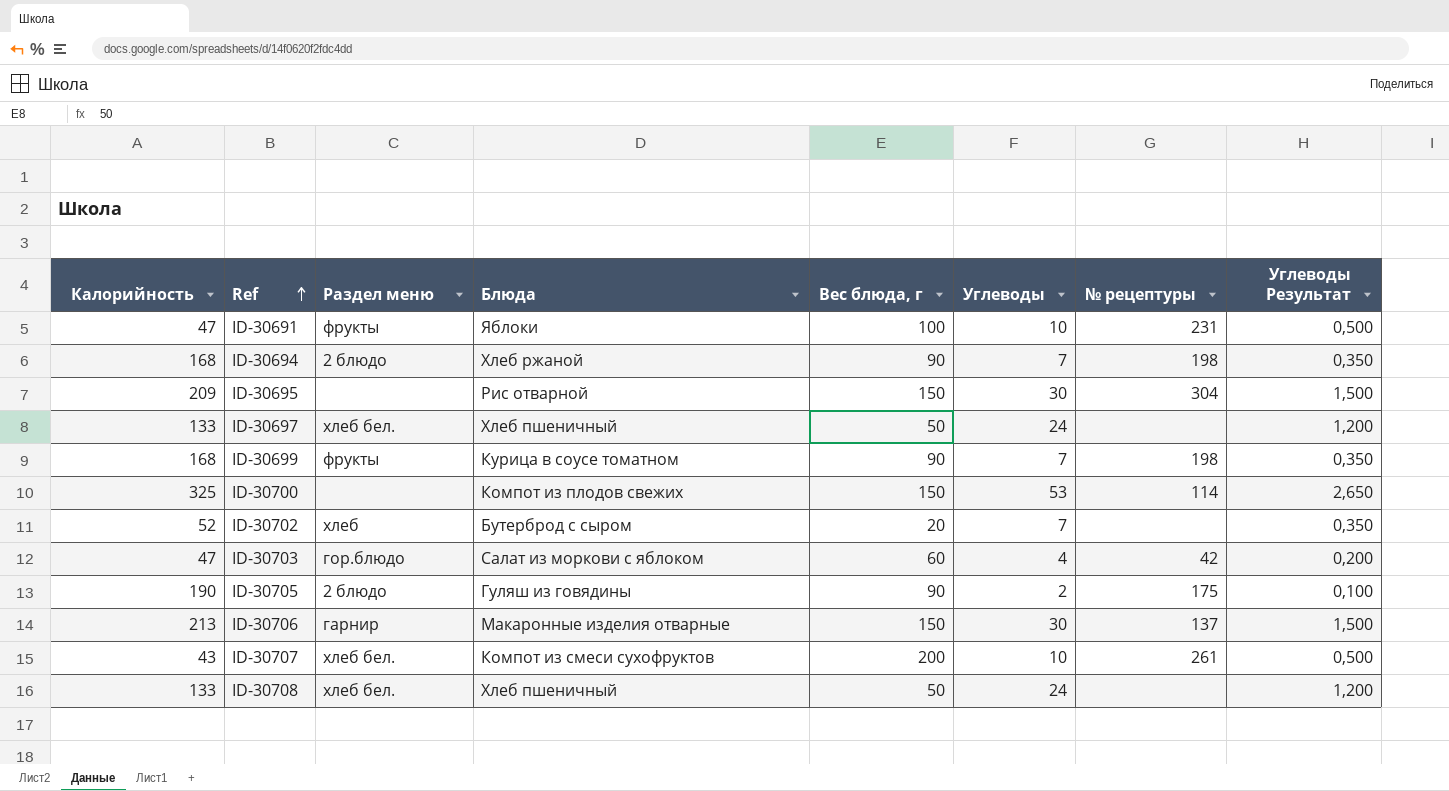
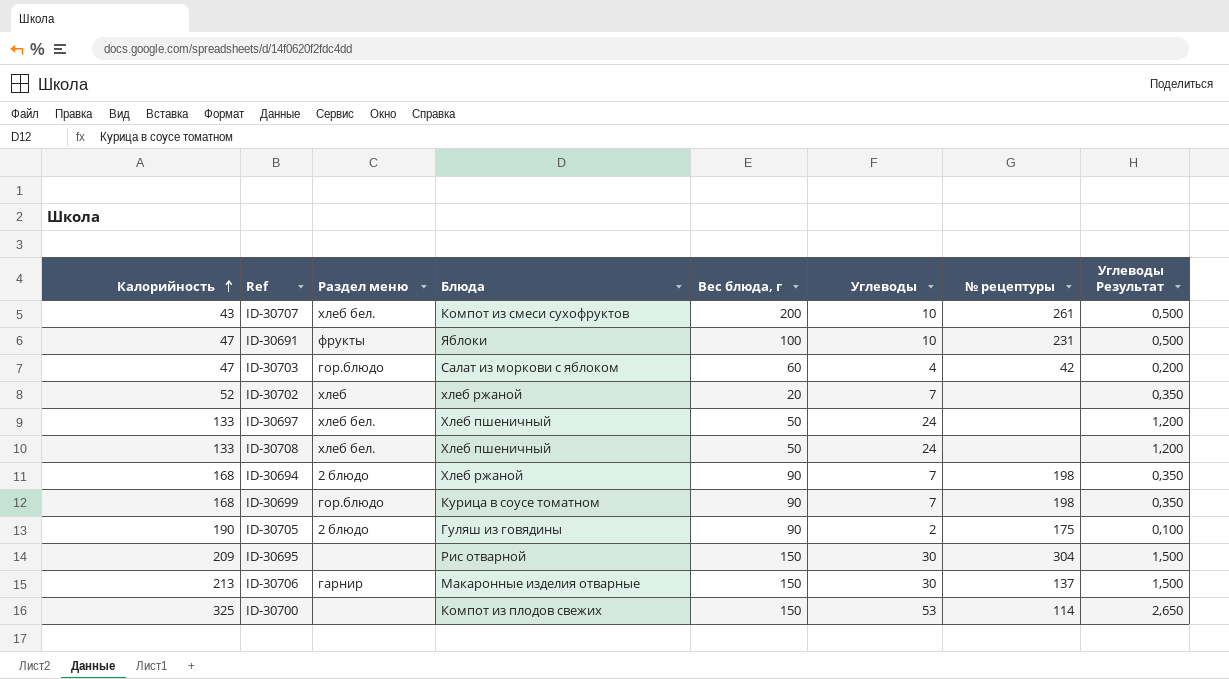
row order: Ref ascending -> Калорийность ascending
ID-30702 | Блюда: Бутерброд с сыром -> хлеб ржаной
ID-30699 | Раздел меню: фрукты -> гор.блюдо

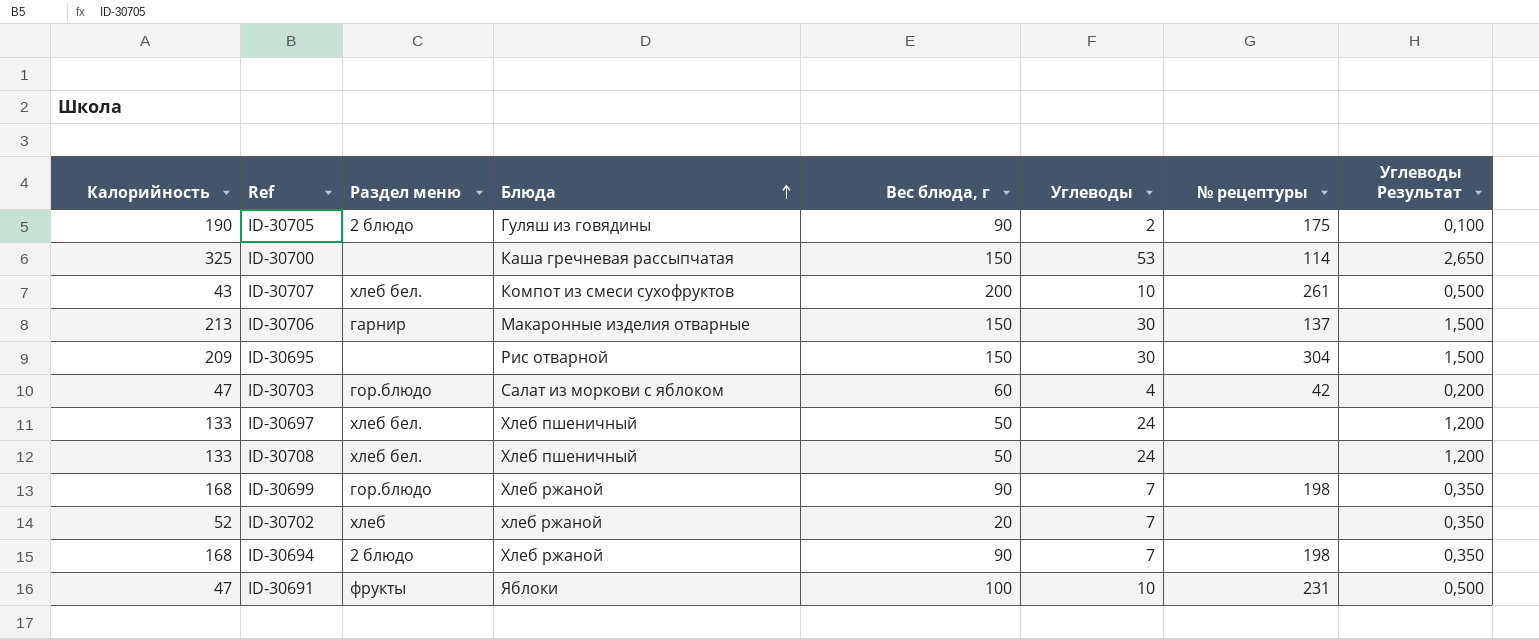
row order: Калорийность ascending -> Блюда ascending
ID-30700 | Блюда: Компот из плодов свежих -> Каша гречневая рассыпчатая
ID-30699 | Блюда: Курица в соусе томатном -> Хлеб ржаной

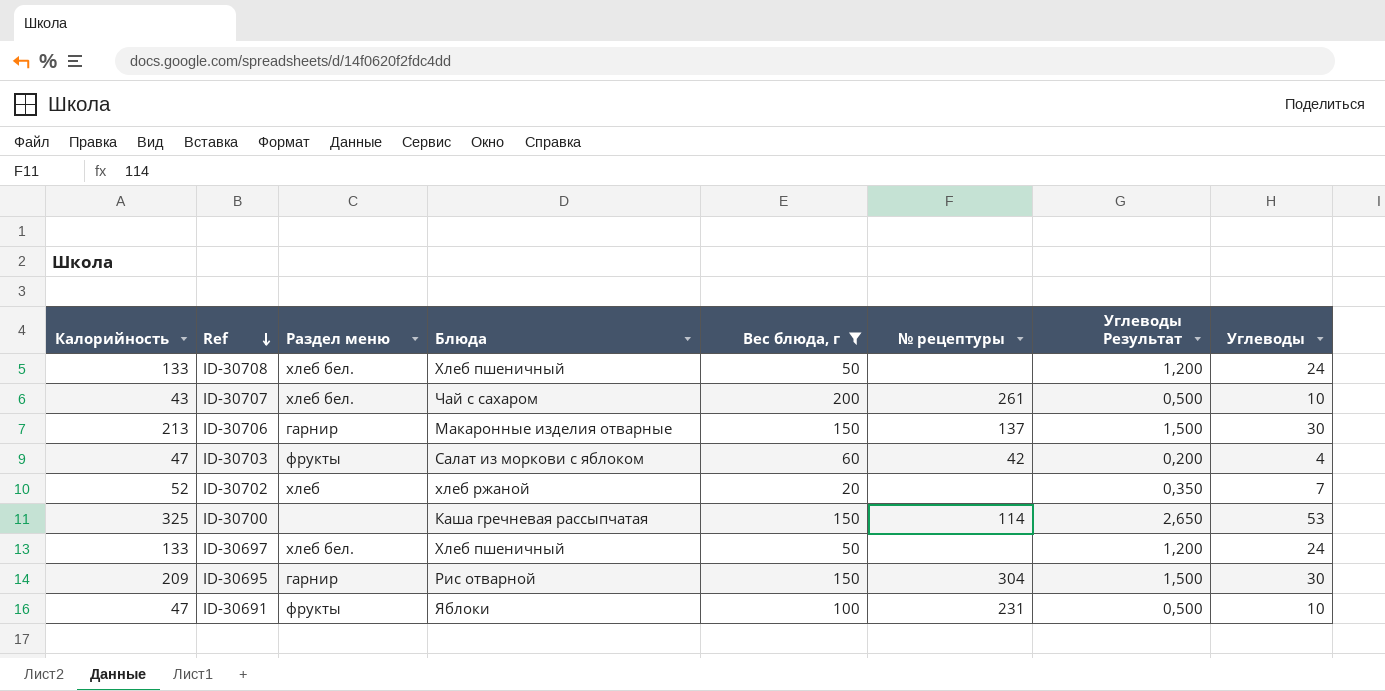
filter: none -> Вес блюда, г != 90
row order: Блюда ascending -> Ref descending
column Углеводы | position: 6 -> 8
ID-30707 | Блюда: Компот из смеси сухофруктов -> Чай с сахаром
ID-30703 | Раздел меню: гор.блюдо -> фрукты
ID-30695 | Раздел меню: none -> гарнир

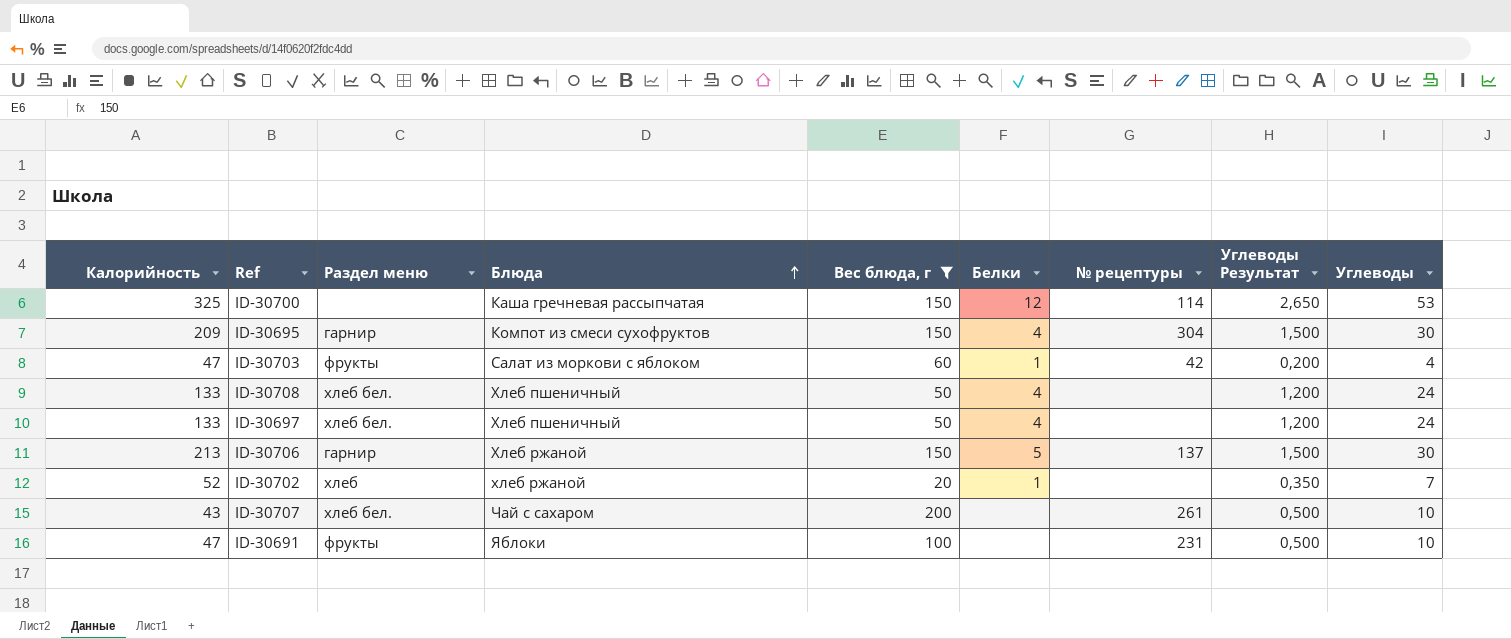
row order: Ref descending -> Блюда ascending
column Белки | position: none -> 6
ID-30695 | Блюда: Рис отварной -> Компот из смеси сухофруктов
ID-30706 | Блюда: Макаронные изделия отварные -> Хлеб ржаной

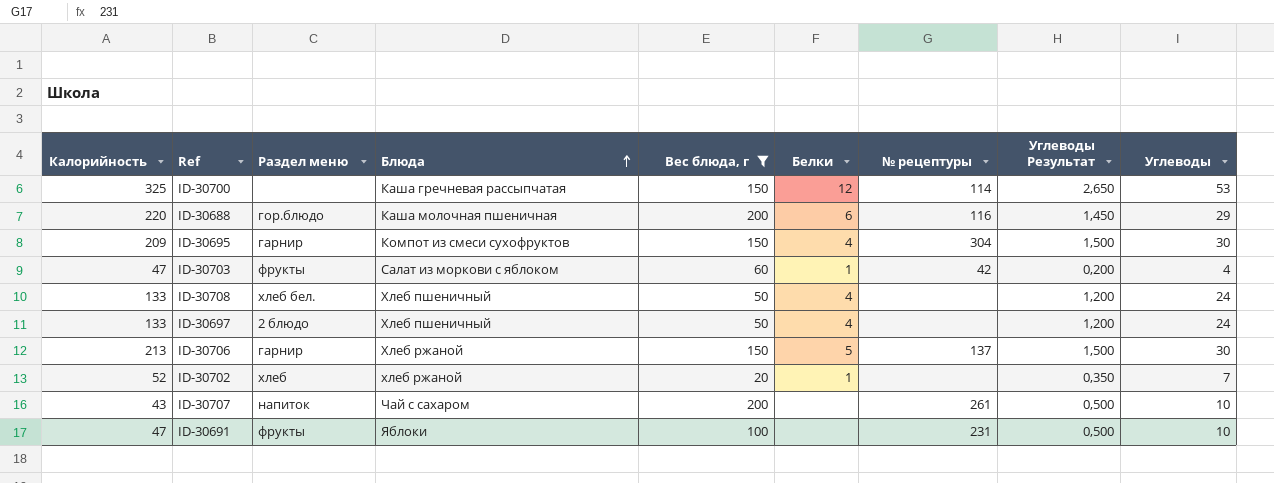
row ID-30688: none -> 220 | гор.блюдо | Каша молочная пшеничная | 200 | 6 | 116 | 1,450 | 29
ID-30697 | Раздел меню: хлеб бел. -> 2 блюдо
ID-30707 | Раздел меню: хлеб бел. -> напиток

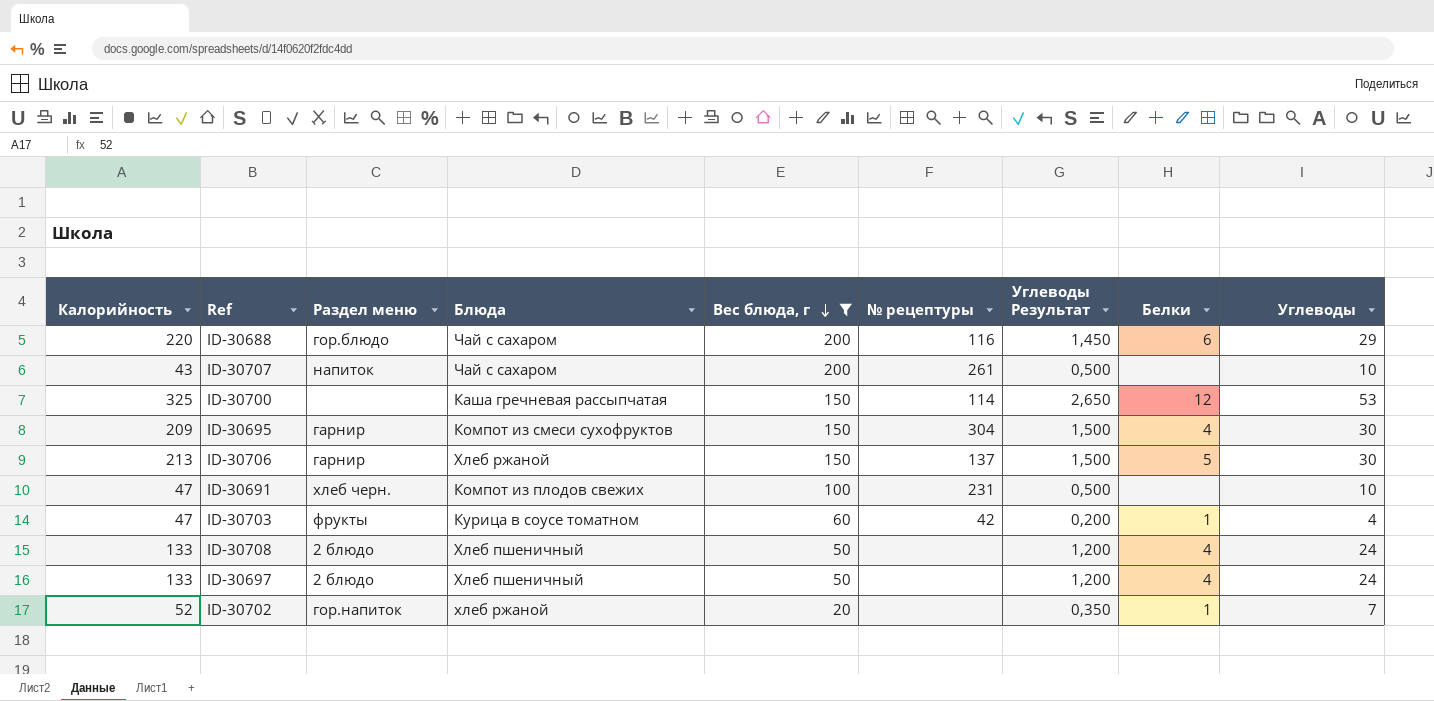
row order: Блюда ascending -> Вес блюда, г descending
column Белки | position: 6 -> 8
ID-30688 | Блюда: Каша молочная пшеничная -> Чай с сахаром
ID-30691 | Раздел меню: фрукты -> хлеб черн.
ID-30691 | Блюда: Яблоки -> Компот из плодов свежих
ID-30703 | Блюда: Салат из моркови с яблоком -> Курица в соусе томатном
ID-30708 | Раздел меню: хлеб бел. -> 2 блюдо
ID-30702 | Раздел меню: хлеб -> гор.напиток

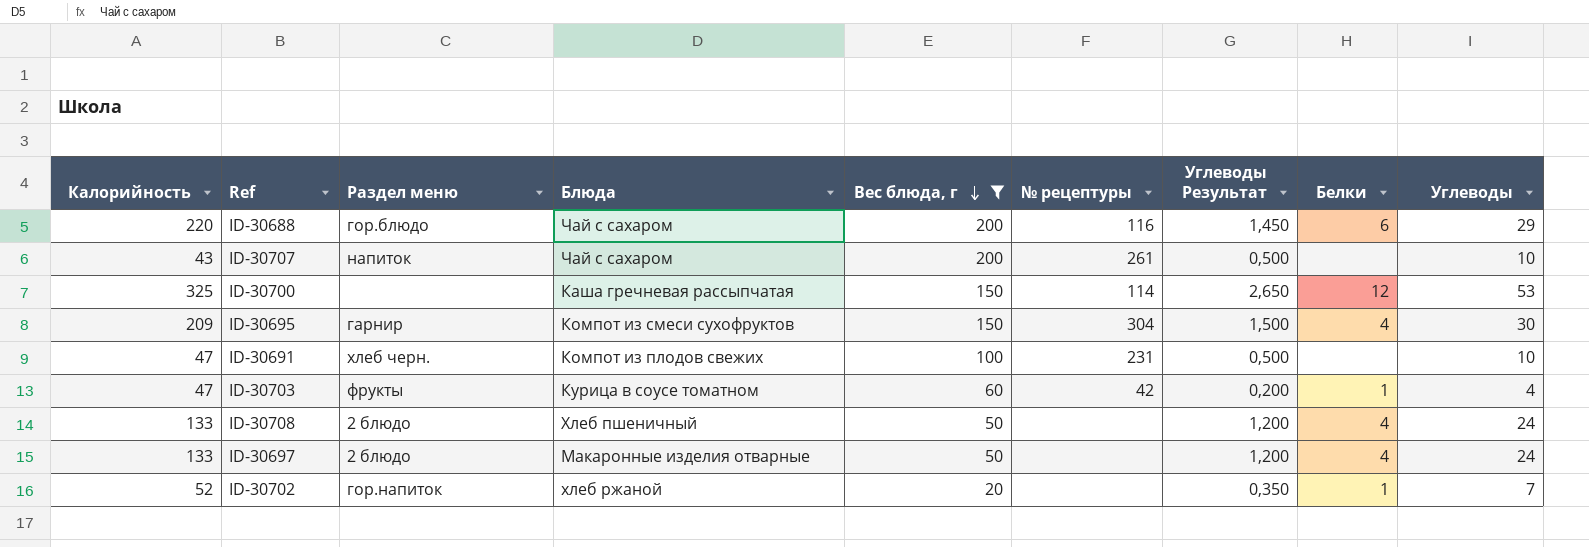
row ID-30706: 213 | гарнир | Хлеб ржаной | 150 | 137 | 1,500 | 5 | 30 -> none
ID-30697 | Блюда: Хлеб пшеничный -> Макаронные изделия отварные

